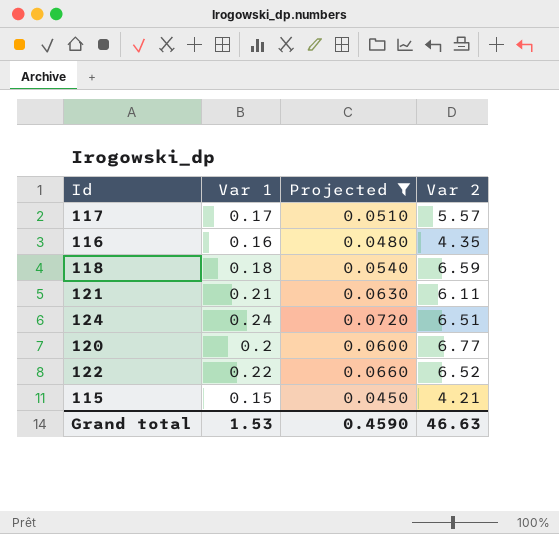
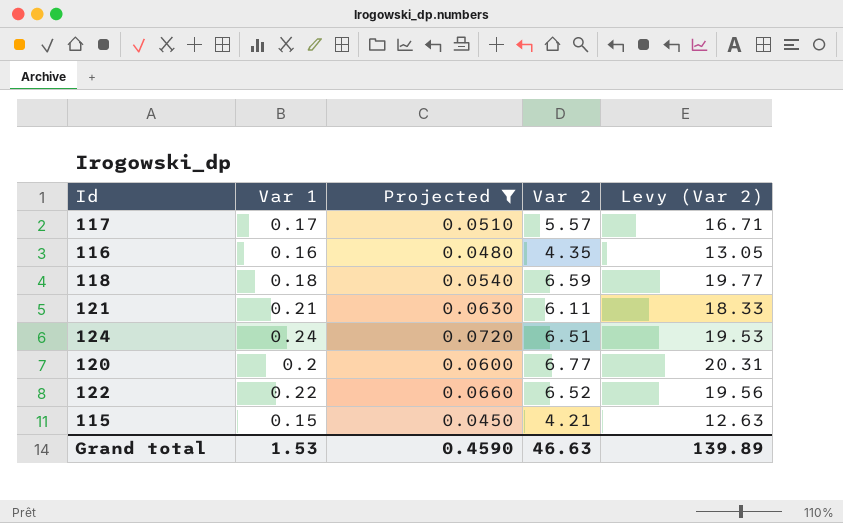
column Levy (Var 2) | formula: none -> [Var 2] * 3

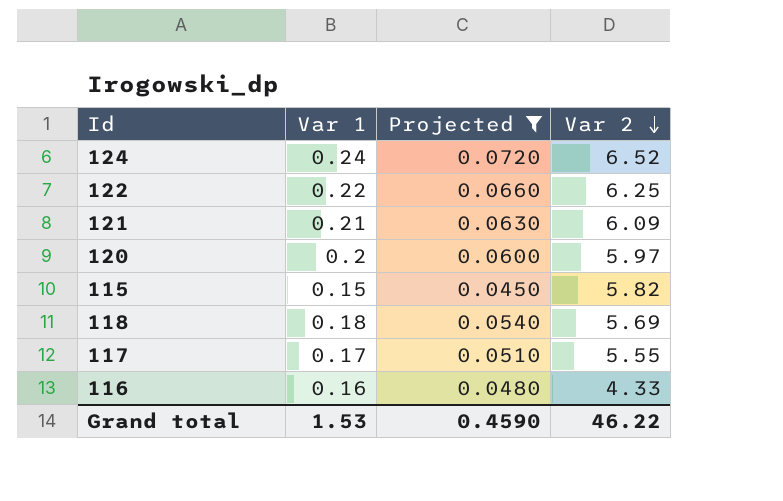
row order: none -> Var 2 descending
column Levy (Var 2) | formula: [Var 2] * 3 -> none
124 | Var 2: 6.51 -> 6.52
122 | Var 2: 6.52 -> 6.25
121 | Var 2: 6.11 -> 6.09
120 | Var 2: 6.77 -> 5.97
115 | Var 2: 4.21 -> 5.82
118 | Var 2: 6.59 -> 5.69
117 | Var 2: 5.57 -> 5.55
116 | Var 2: 4.35 -> 4.33
Grand total | Var 2: 46.63 -> 46.22

